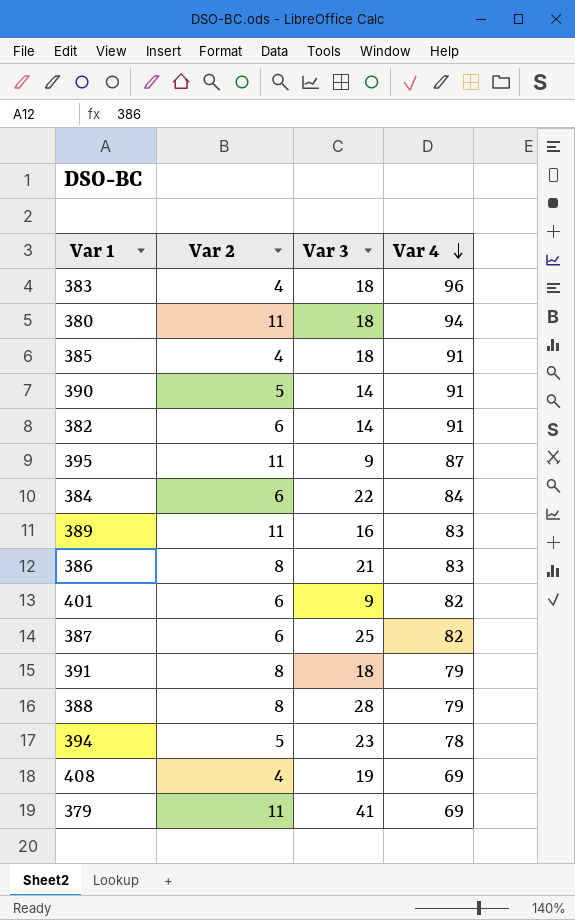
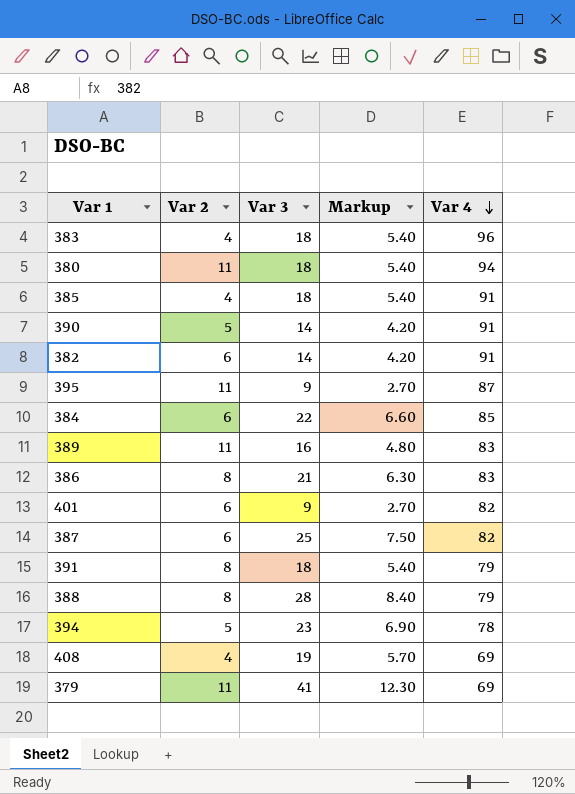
column Markup | formula: none -> [Var 3] * 0.3
384 | Var 4: 84 -> 85

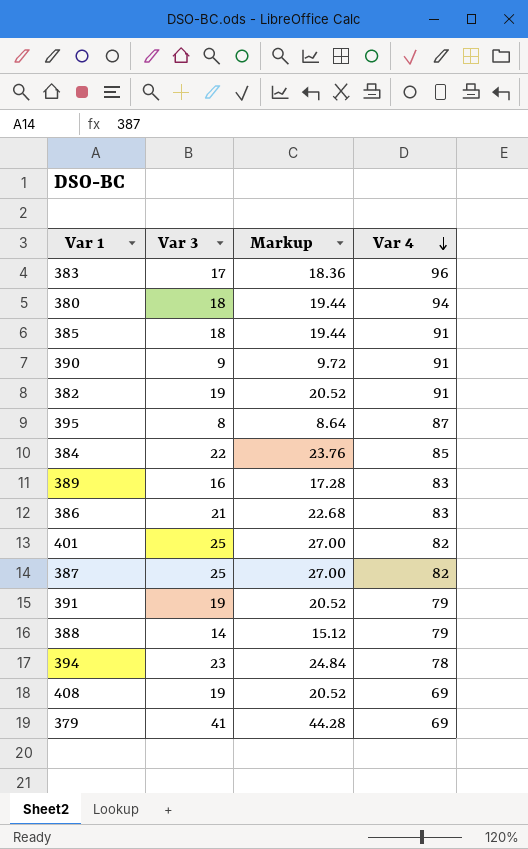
column Var 2 | position: 2 -> none
column Markup | formula: [Var 3] * 0.3 -> [Var 3] * 1.08
383 | Var 3: 18 -> 17
390 | Var 3: 14 -> 9
382 | Var 3: 14 -> 19
395 | Var 3: 9 -> 8
401 | Var 3: 9 -> 25
391 | Var 3: 18 -> 19
388 | Var 3: 28 -> 14

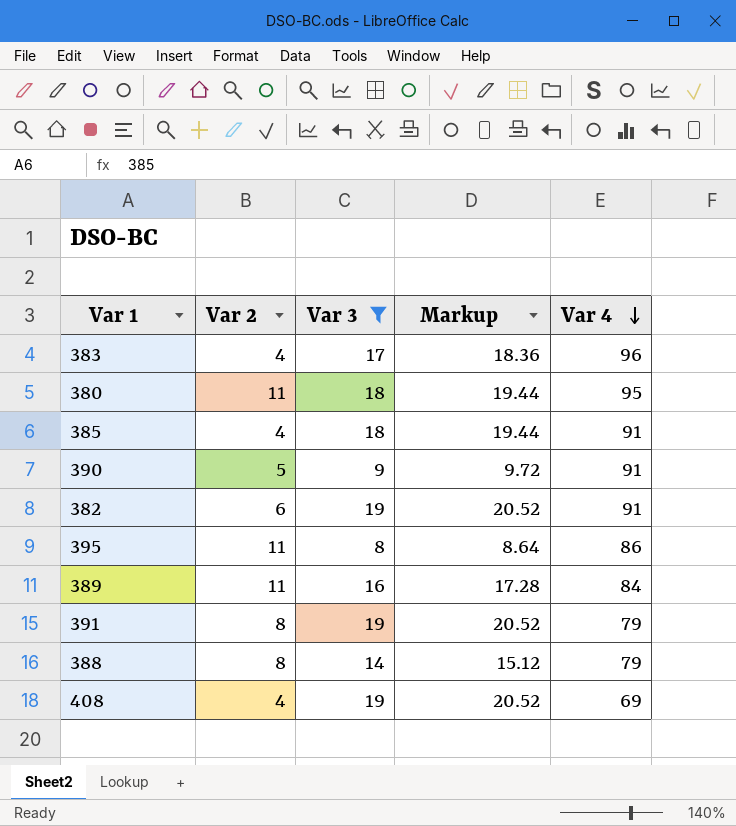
filter: none -> Var 3 <= 19
column Var 2 | position: none -> 2
380 | Var 4: 94 -> 95
395 | Var 4: 87 -> 86
389 | Var 4: 83 -> 84

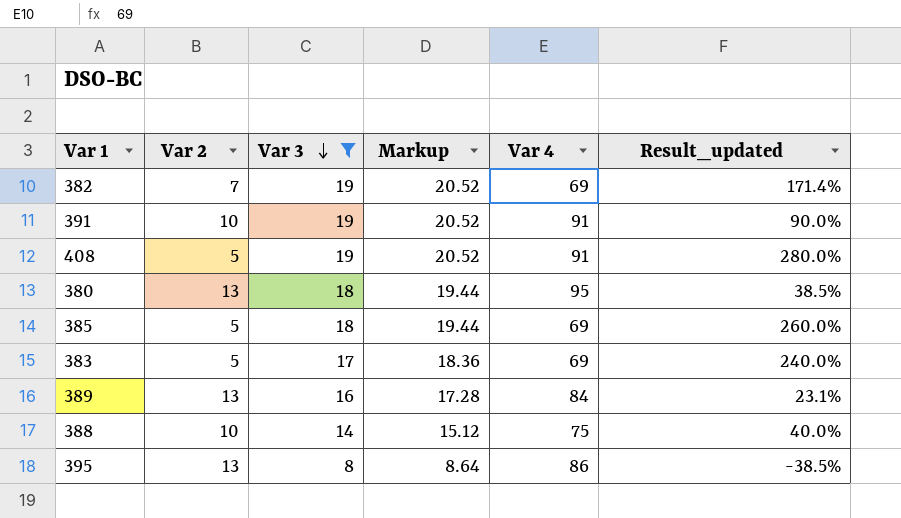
row order: Var 4 descending -> Var 3 descending
column Result_updated | formula: none -> ([Var 3] - [Var 2]) / [Var 2]
row 390: 5 | 9 | 9.72 | 91 -> none
382 | Var 2: 6 -> 7
382 | Var 4: 91 -> 69
391 | Var 2: 8 -> 10
391 | Var 4: 79 -> 91
408 | Var 2: 4 -> 5
408 | Var 4: 69 -> 91
380 | Var 2: 11 -> 13
385 | Var 2: 4 -> 5
385 | Var 4: 91 -> 69
383 | Var 2: 4 -> 5
383 | Var 4: 96 -> 69
389 | Var 2: 11 -> 13
388 | Var 2: 8 -> 10
388 | Var 4: 79 -> 75
395 | Var 2: 11 -> 13

